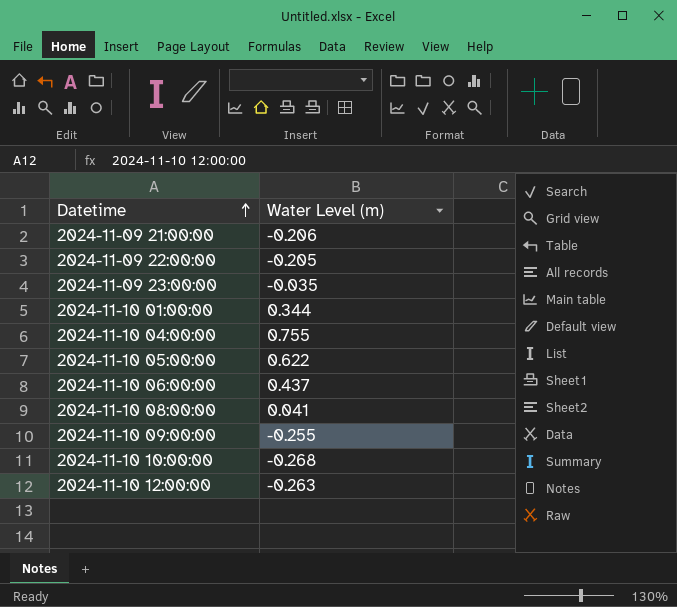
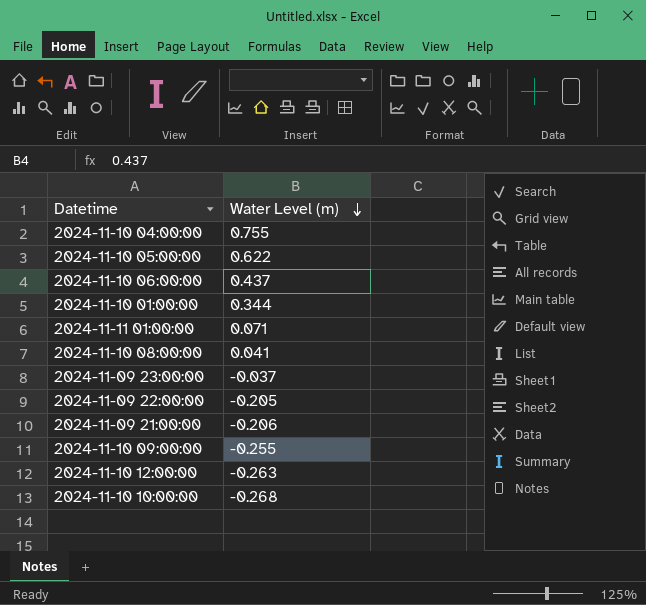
row order: Datetime ascending -> Water Level (m) descending
row 2024-11-11 01:00:00: none -> 0.071
2024-11-09 23:00:00 | Water Level (m): -0.035 -> -0.037

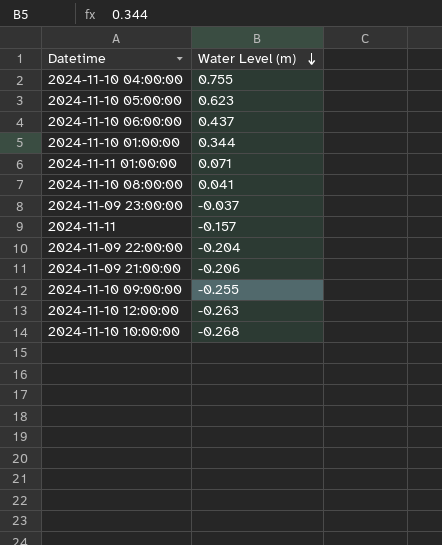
2024-11-10 05:00:00 | Water Level (m): 0.622 -> 0.623
row 2024-11-11: none -> -0.157
2024-11-09 22:00:00 | Water Level (m): -0.205 -> -0.204

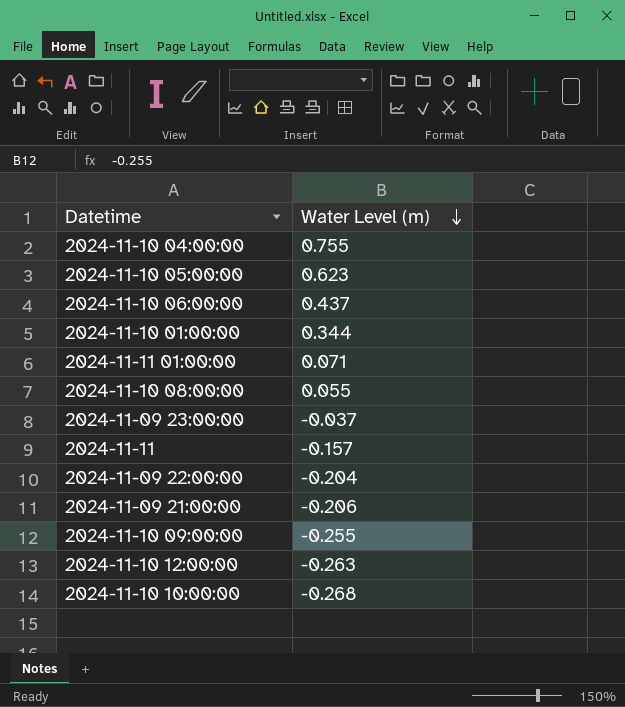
2024-11-10 08:00:00 | Water Level (m): 0.041 -> 0.055

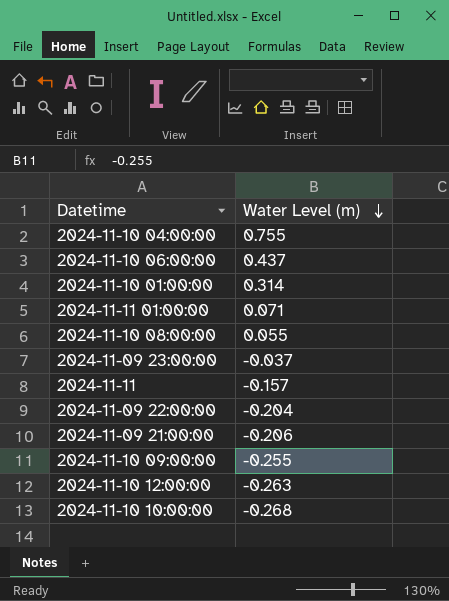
row 2024-11-10 05:00:00: 0.623 -> none
2024-11-10 01:00:00 | Water Level (m): 0.344 -> 0.314

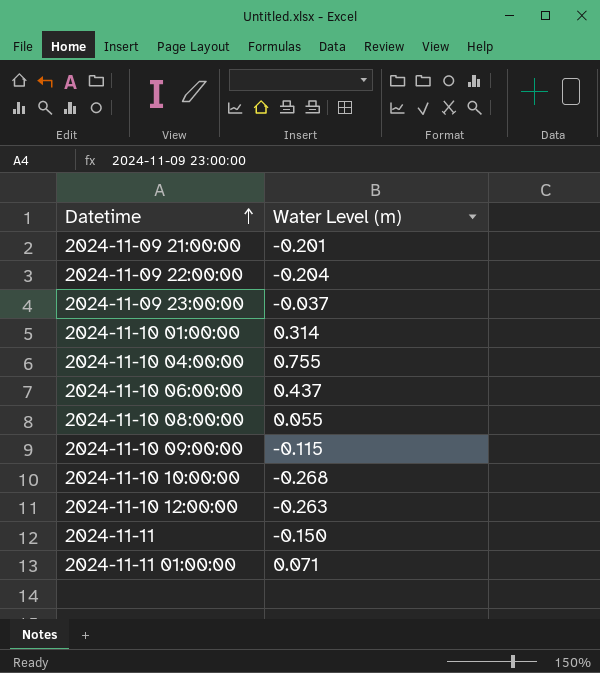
row order: Water Level (m) descending -> Datetime ascending
2024-11-09 21:00:00 | Water Level (m): -0.206 -> -0.201
2024-11-10 09:00:00 | Water Level (m): -0.255 -> -0.115
2024-11-11 | Water Level (m): -0.157 -> -0.150

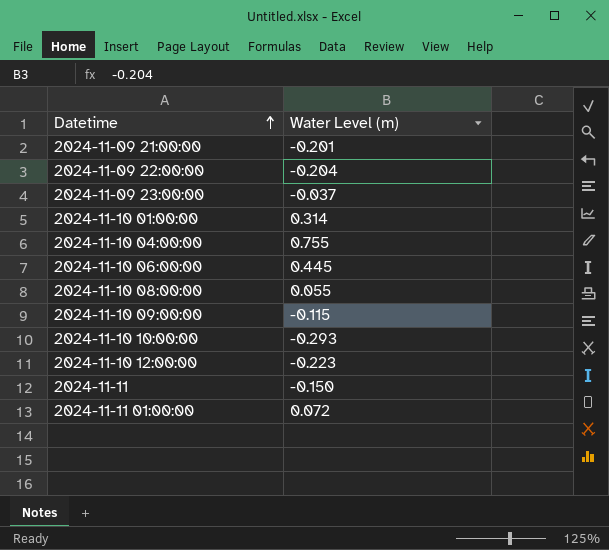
2024-11-10 06:00:00 | Water Level (m): 0.437 -> 0.445
2024-11-10 10:00:00 | Water Level (m): -0.268 -> -0.293
2024-11-10 12:00:00 | Water Level (m): -0.263 -> -0.223
2024-11-11 01:00:00 | Water Level (m): 0.071 -> 0.072

